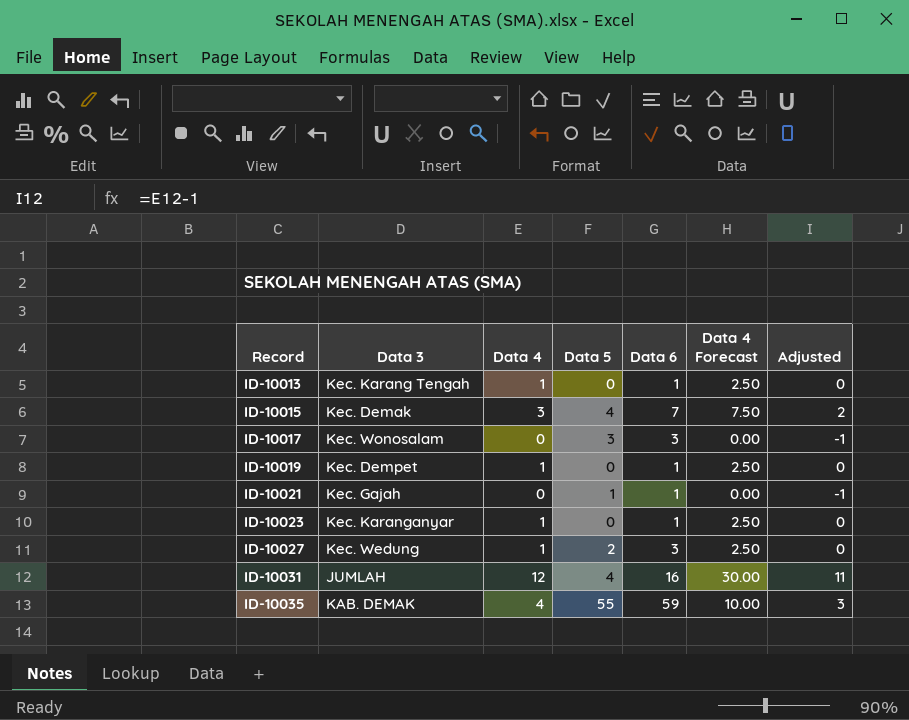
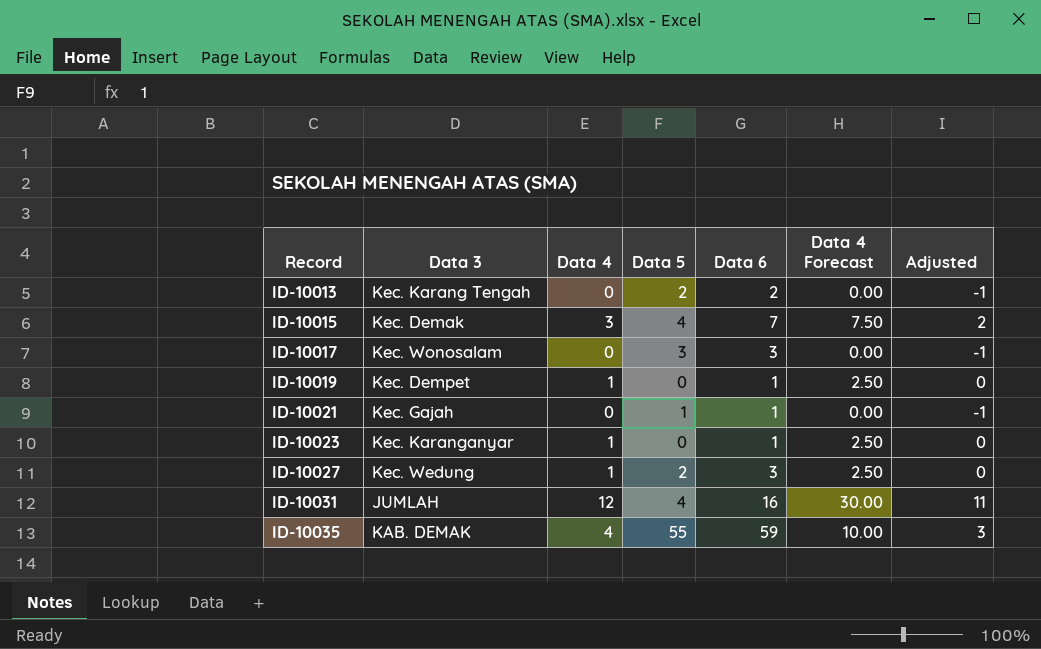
ID-10013 | Data 4: 1 -> 0
ID-10013 | Data 5: 0 -> 2
ID-10013 | Data 6: 1 -> 2
ID-10013 | Data 4 Forecast: 2.50 -> 0.00
ID-10013 | Adjusted: 0 -> -1

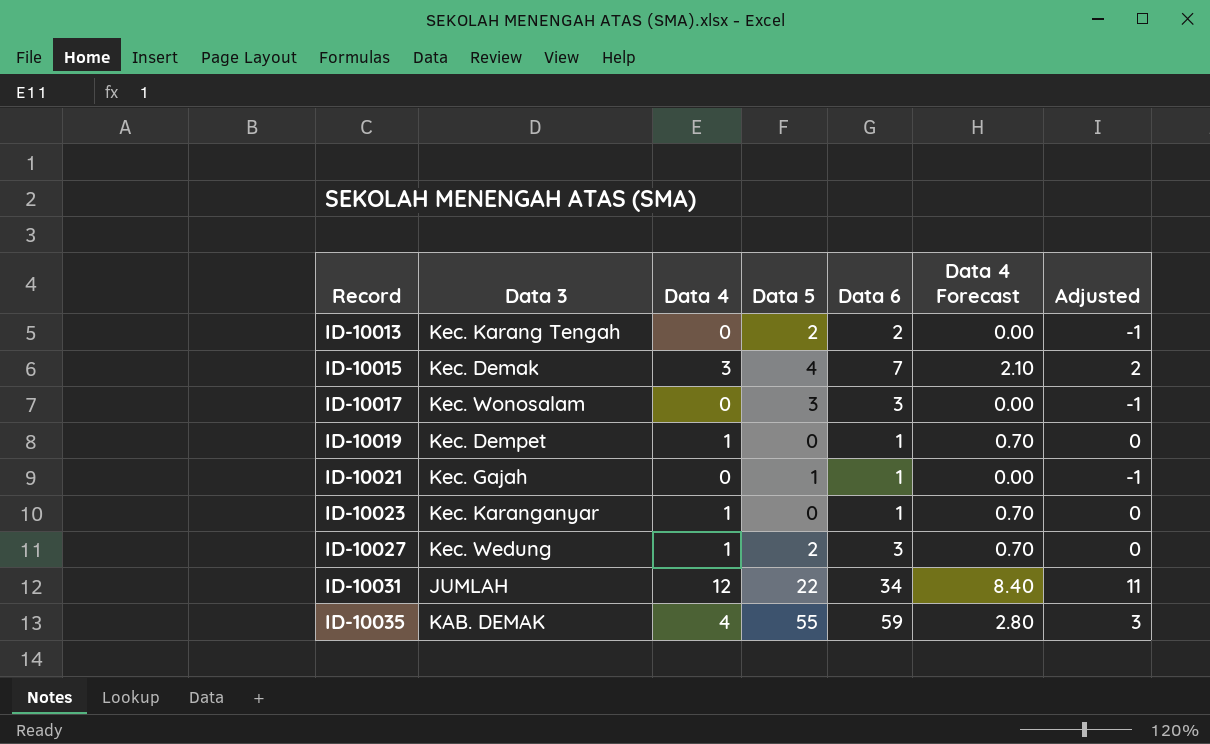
column Data 4 Forecast | formula: [Data 4] * 2.5 -> [Data 4] * 0.7
ID-10031 | Data 5: 4 -> 22
ID-10031 | Data 6: 16 -> 34

